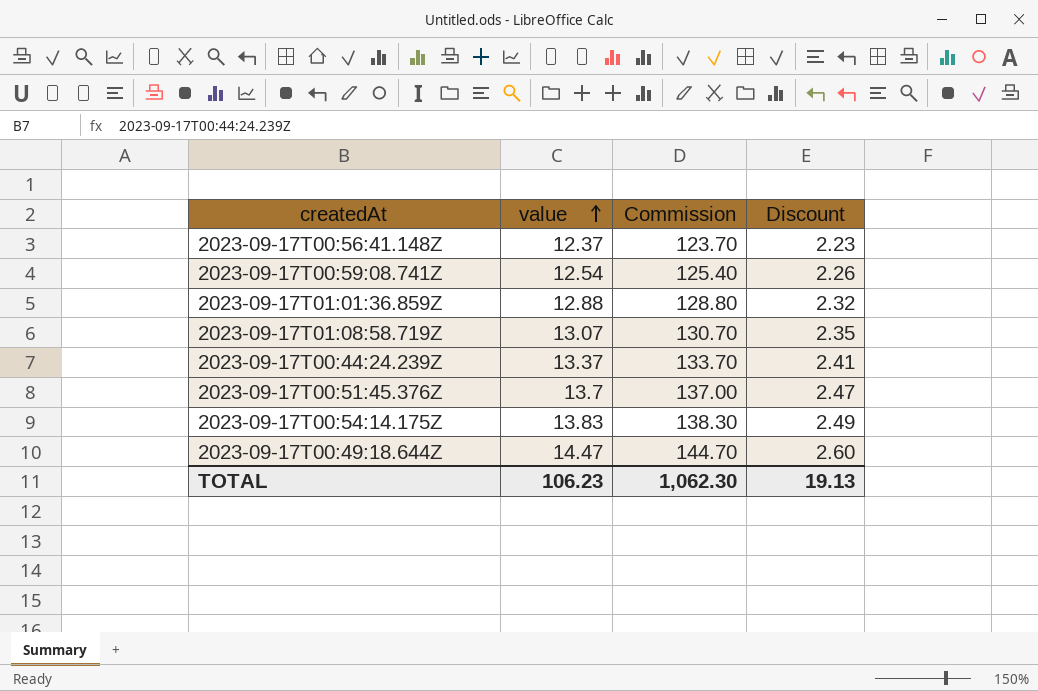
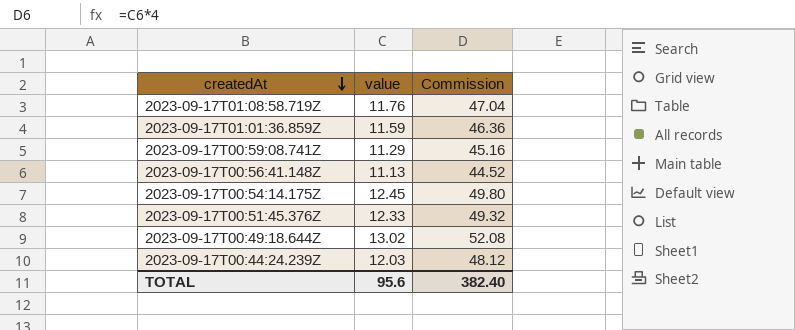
row order: value ascending -> createdAt descending
column Discount | formula: [value] * 0.18 -> none
column Commission | formula: [value] * 10 -> [value] * 4
2023-09-17T01:08:58.719Z | value: 13.07 -> 11.76
2023-09-17T01:01:36.859Z | value: 12.88 -> 11.59
2023-09-17T00:59:08.741Z | value: 12.54 -> 11.29
2023-09-17T00:56:41.148Z | value: 12.37 -> 11.13
2023-09-17T00:54:14.175Z | value: 13.83 -> 12.45
2023-09-17T00:51:45.376Z | value: 13.7 -> 12.33
2023-09-17T00:49:18.644Z | value: 14.47 -> 13.02
2023-09-17T00:44:24.239Z | value: 13.37 -> 12.03
TOTAL | value: 106.23 -> 95.6
TOTAL | Commission: 1,062.30 -> 382.40

